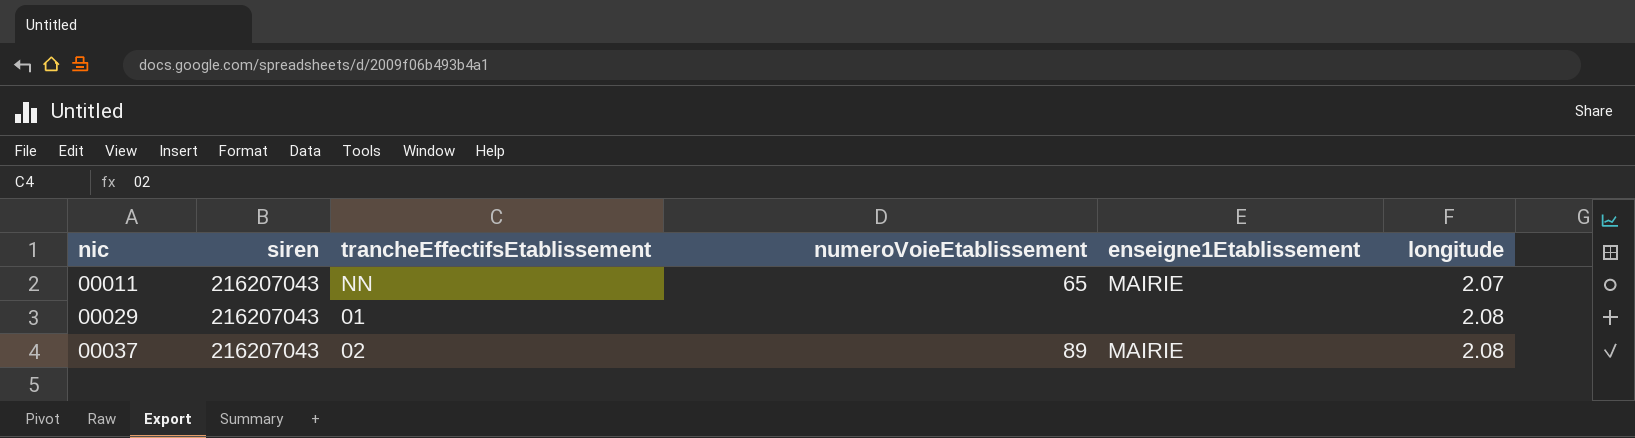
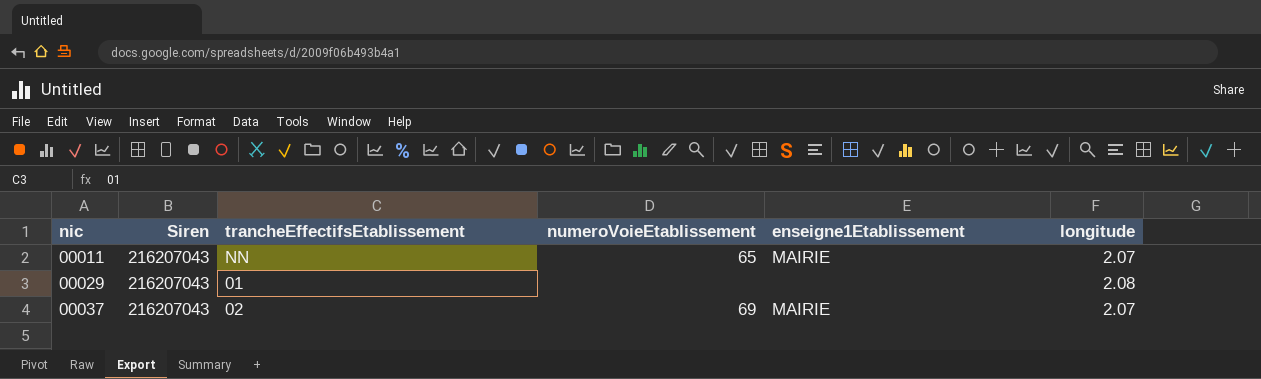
column name: siren -> Siren
00037 | numeroVoieEtablissement: 89 -> 69
00037 | longitude: 2.08 -> 2.07

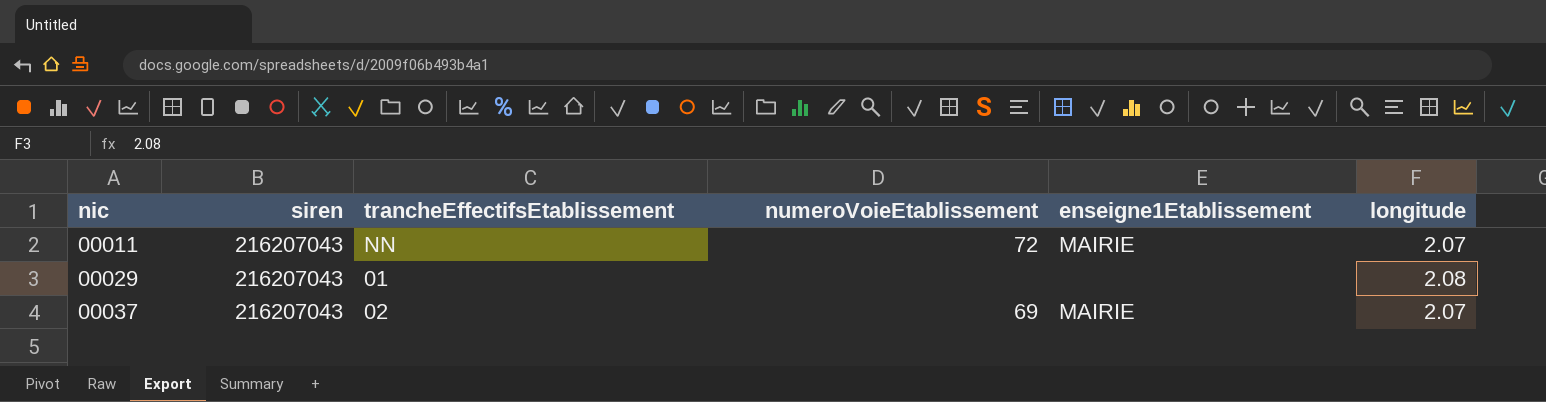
column name: Siren -> siren
00011 | numeroVoieEtablissement: 65 -> 72

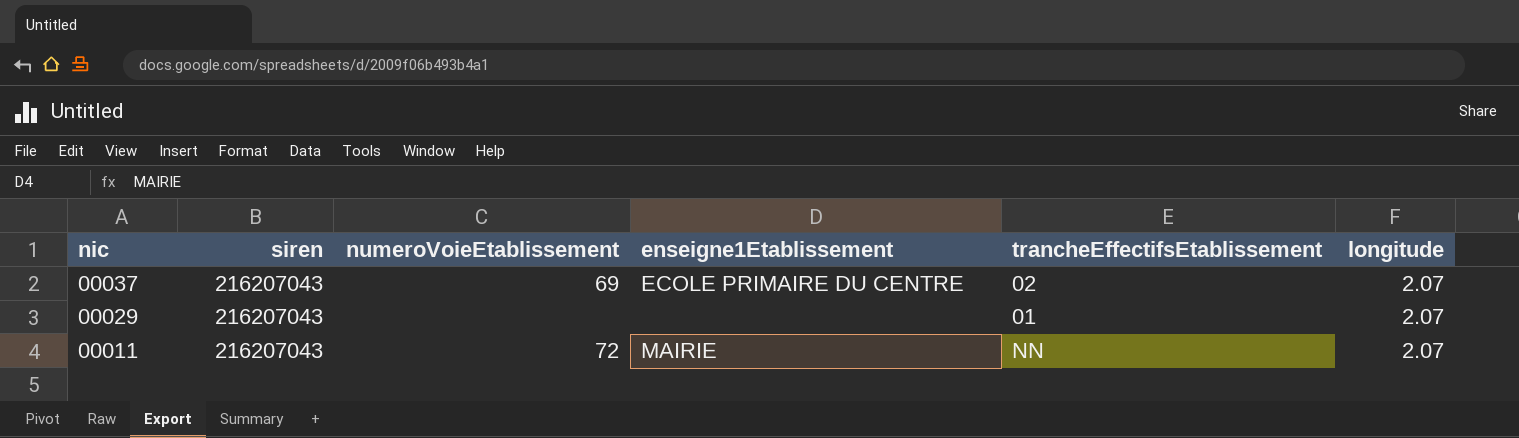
row order: nic ascending -> nic descending
column trancheEffectifsEtablissement | position: 3 -> 5
00037 | enseigne1Etablissement: MAIRIE -> ECOLE PRIMAIRE DU CENTRE
00029 | longitude: 2.08 -> 2.07

